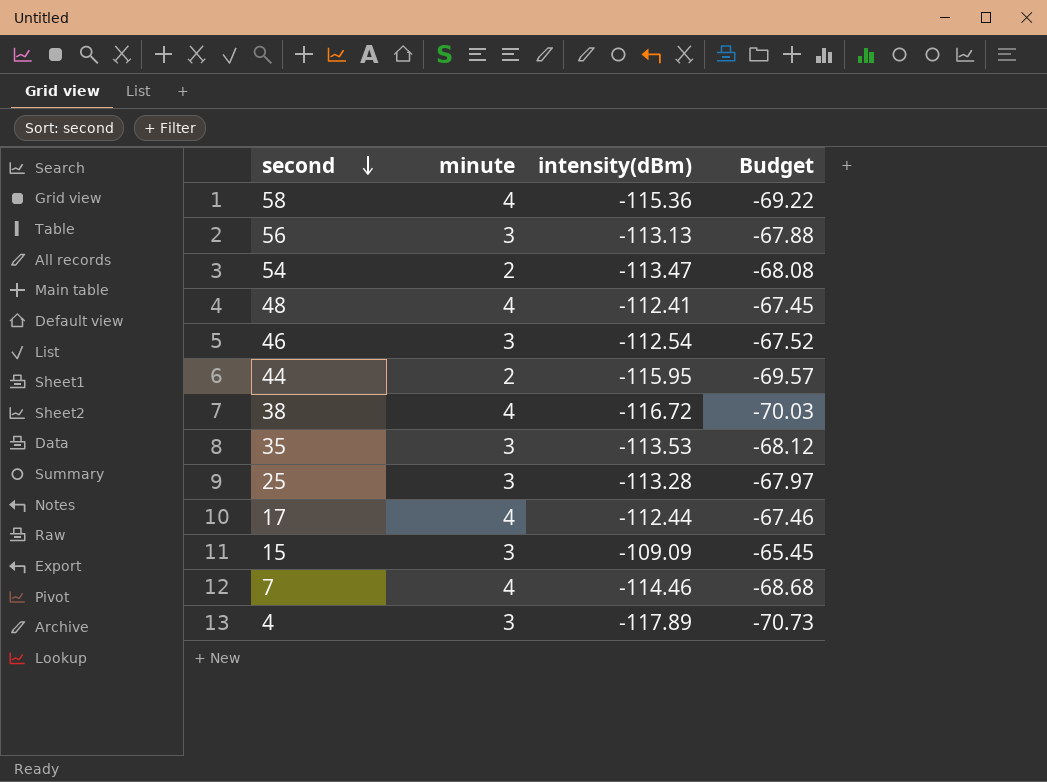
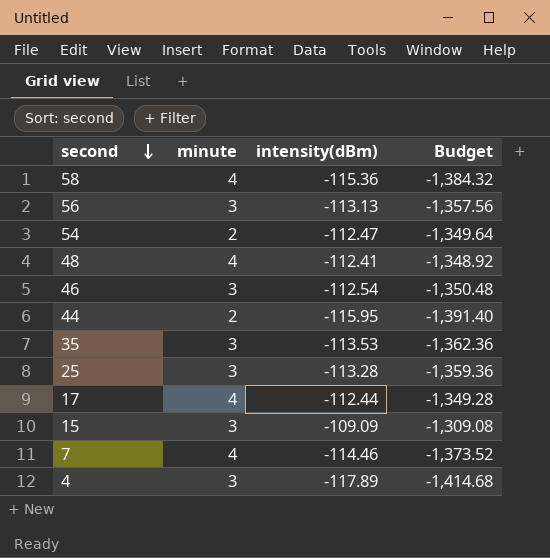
column Budget | formula: [intensity(dBm)] * 0.6 -> [intensity(dBm)] * 12
row 38: 4 | -116.72 | -70.03 -> none
54 | intensity(dBm): -113.47 -> -112.47

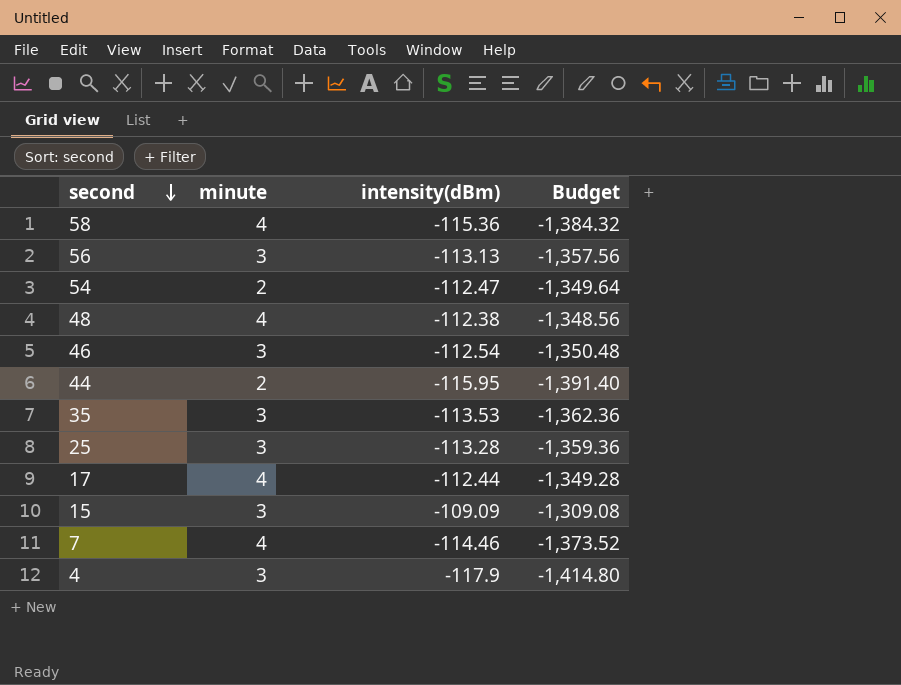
48 | intensity(dBm): -112.41 -> -112.38
48 | Budget: -1,348.92 -> -1,348.56
4 | intensity(dBm): -117.89 -> -117.9
4 | Budget: -1,414.68 -> -1,414.80

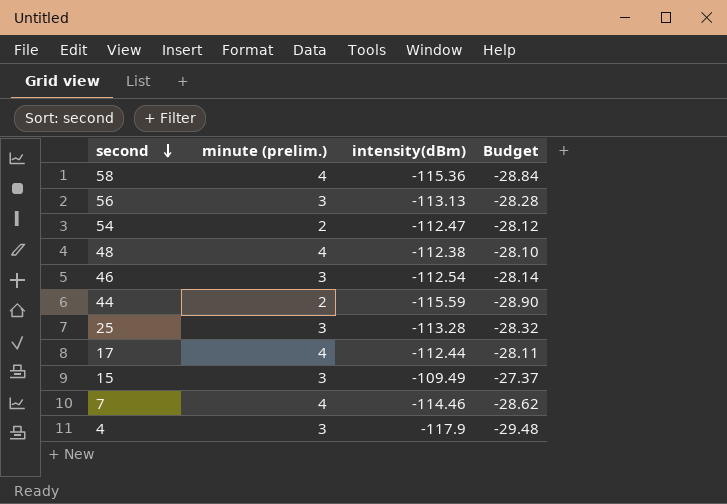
column name: minute -> minute (prelim.)
column Budget | formula: [intensity(dBm)] * 12 -> [intensity(dBm)] * 0.25
row 35: 3 | -113.53 | -1,362.36 -> none
44 | intensity(dBm): -115.95 -> -115.59
15 | intensity(dBm): -109.09 -> -109.49

